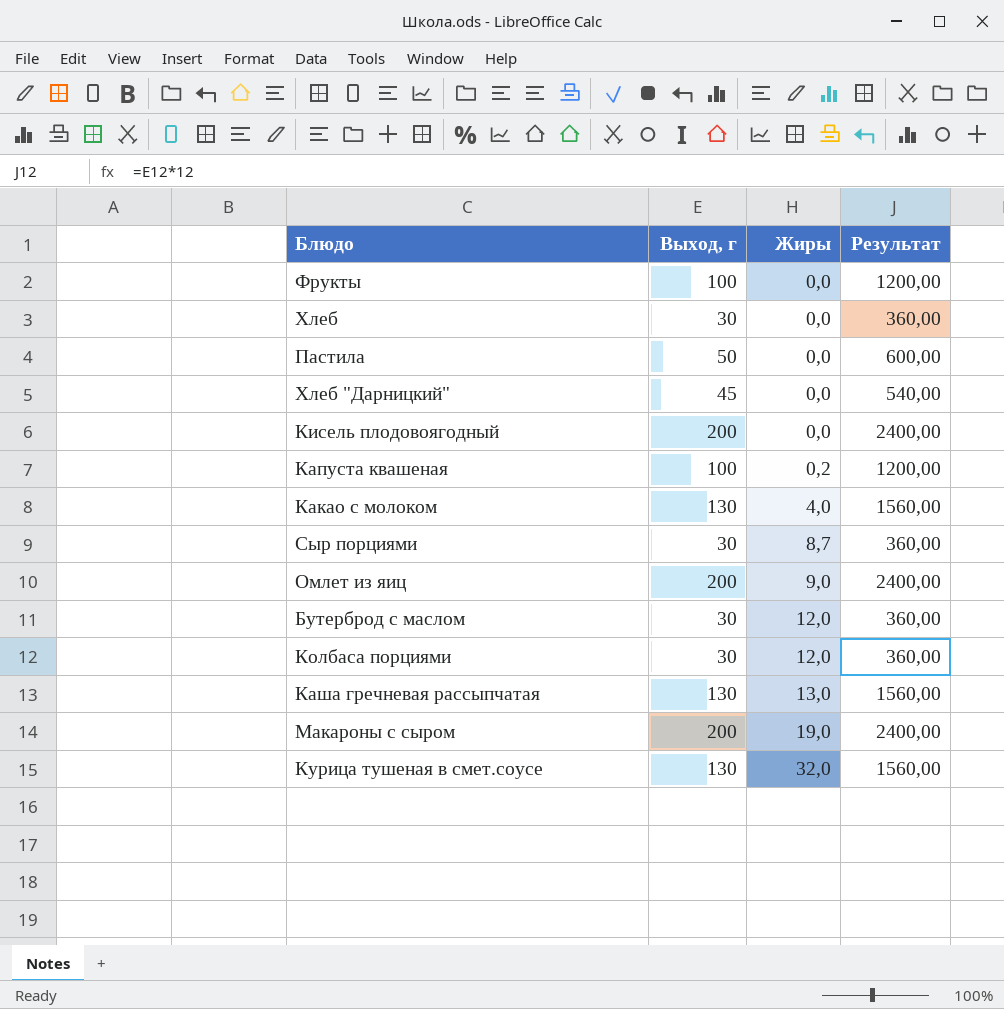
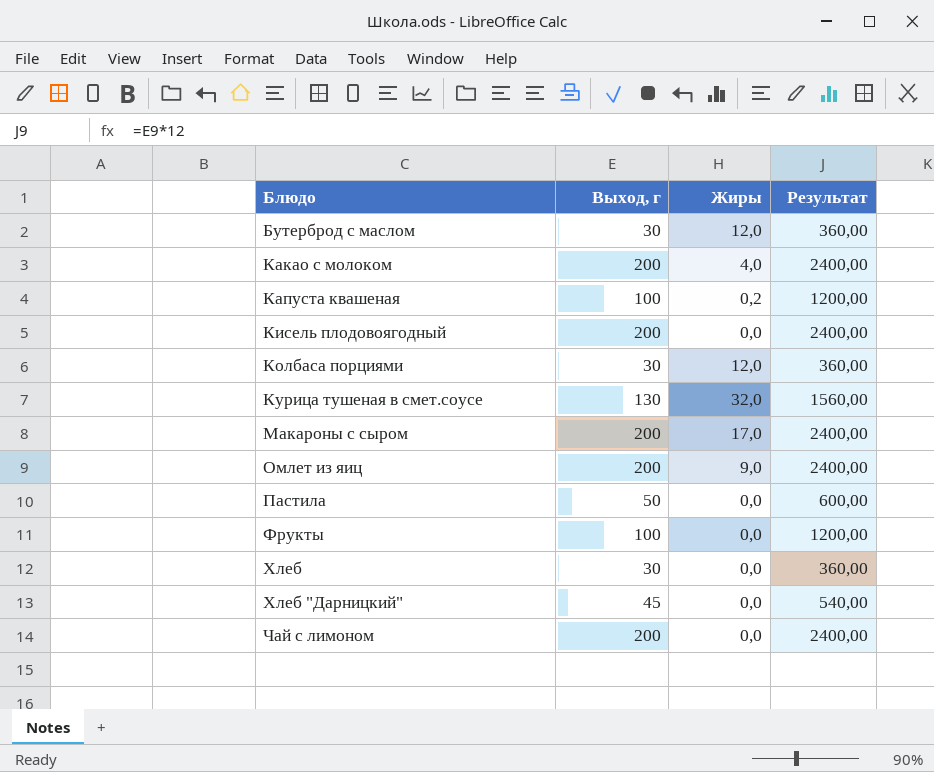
row order: Жиры ascending -> Блюдо ascending
row Сыр порциями: 30 | 8,7 | 360,00 -> none
row Каша гречневая рассыпчатая: 130 | 13,0 | 1560,00 -> none
Какао с молоком | Выход, г: 130 -> 200
Какао с молоком | Результат: 1560,00 -> 2400,00
Макароны с сыром | Жиры: 19,0 -> 17,0
row Чай с лимоном: none -> 200 | 0,0 | 2400,00

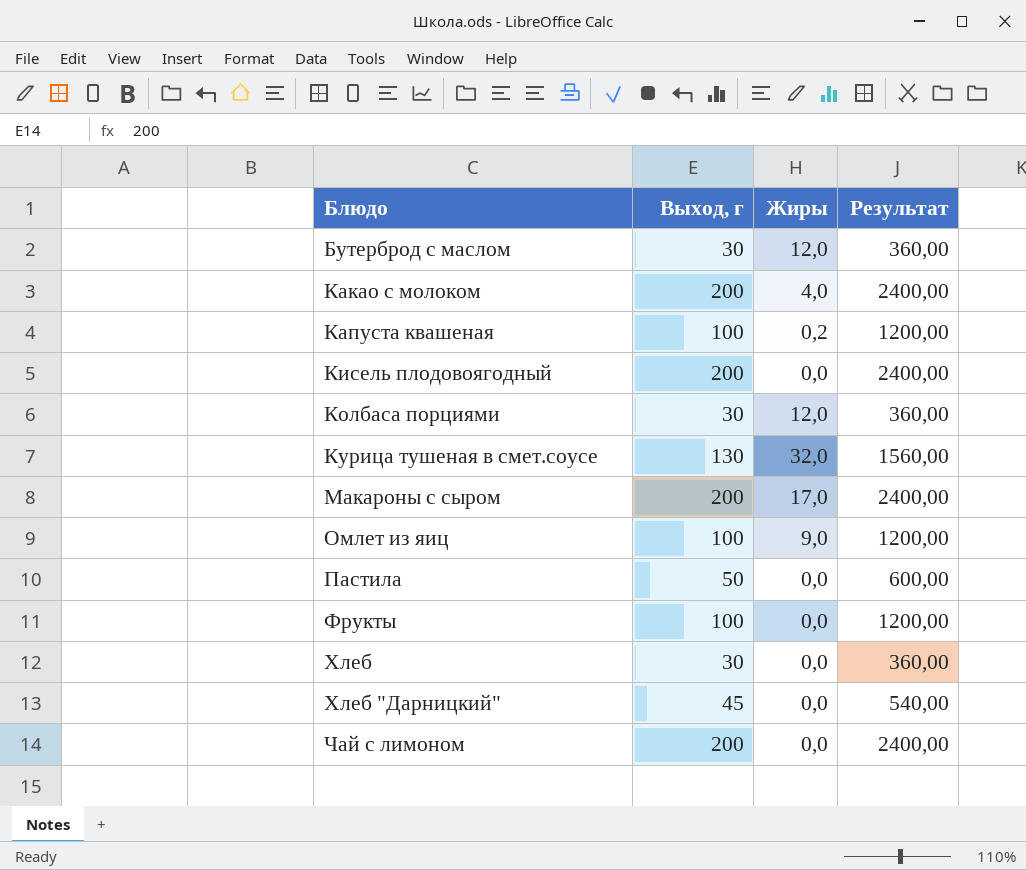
Омлет из яиц | Выход, г: 200 -> 100
Омлет из яиц | Результат: 2400,00 -> 1200,00

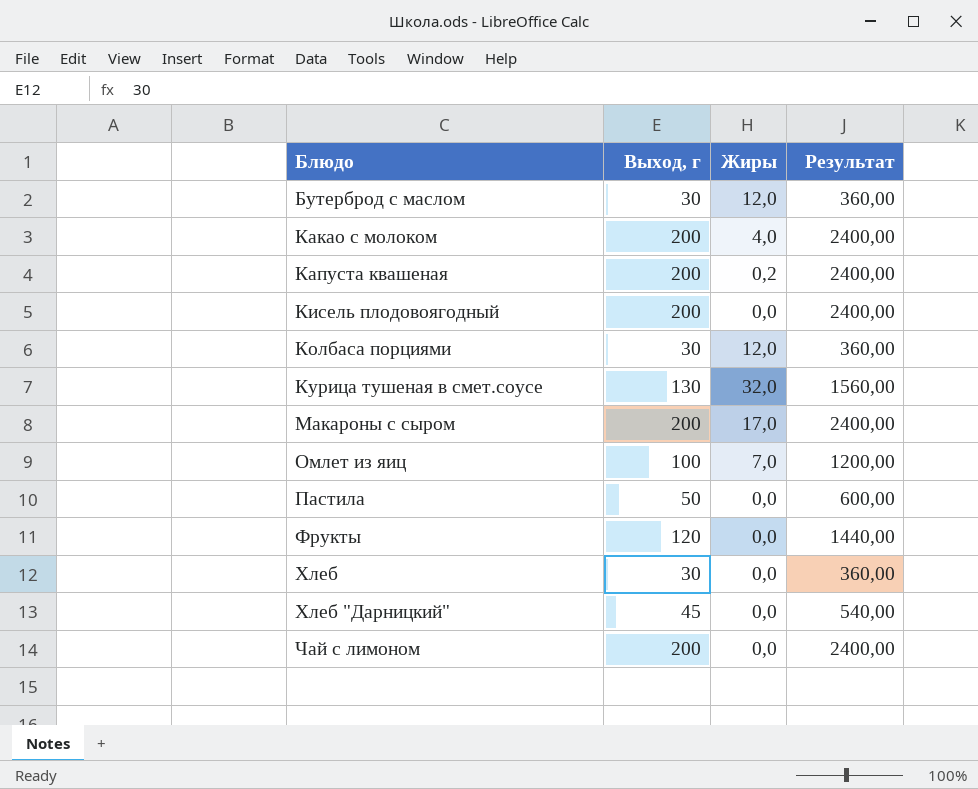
Капуста квашеная | Выход, г: 100 -> 200
Капуста квашеная | Результат: 1200,00 -> 2400,00
Омлет из яиц | Жиры: 9,0 -> 7,0
Фрукты | Выход, г: 100 -> 120
Фрукты | Результат: 1200,00 -> 1440,00

